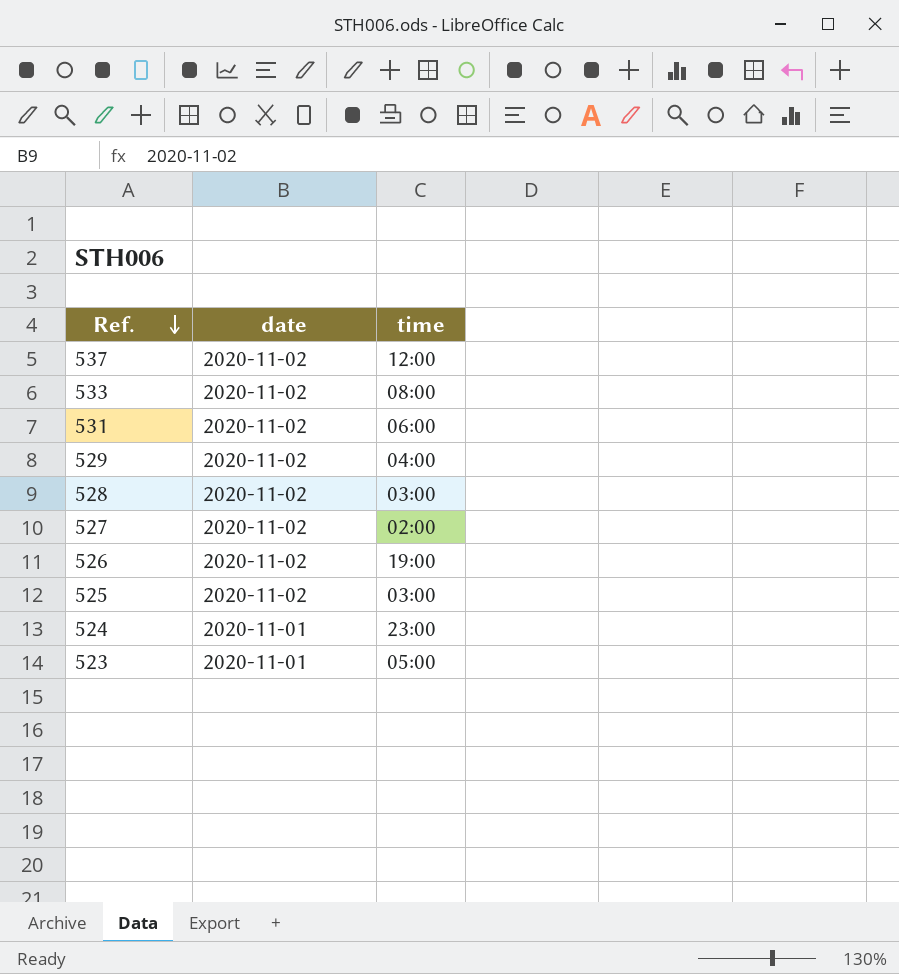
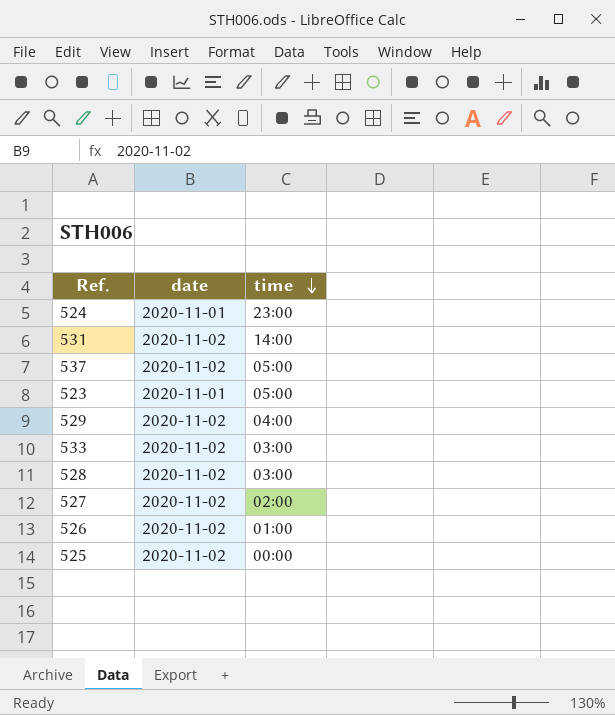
row order: Ref. descending -> time descending
531 | time: 06:00 -> 14:00
537 | time: 12:00 -> 05:00
533 | time: 08:00 -> 03:00
526 | time: 19:00 -> 01:00
525 | time: 03:00 -> 00:00

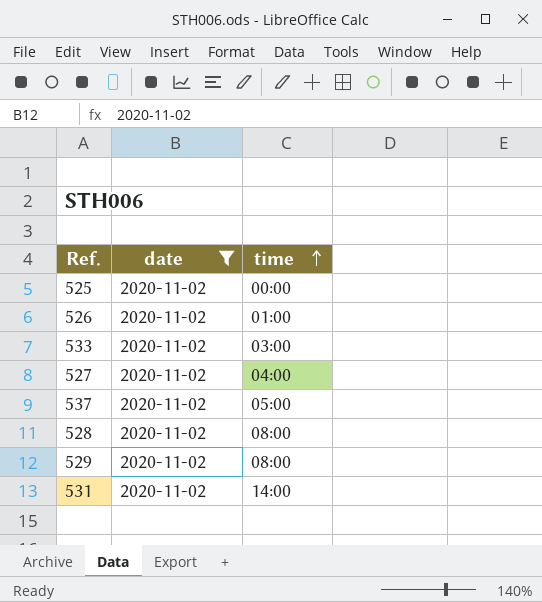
filter: none -> date = 2020-11-02
row order: time descending -> time ascending
527 | time: 02:00 -> 04:00
528 | time: 03:00 -> 08:00
529 | time: 04:00 -> 08:00

